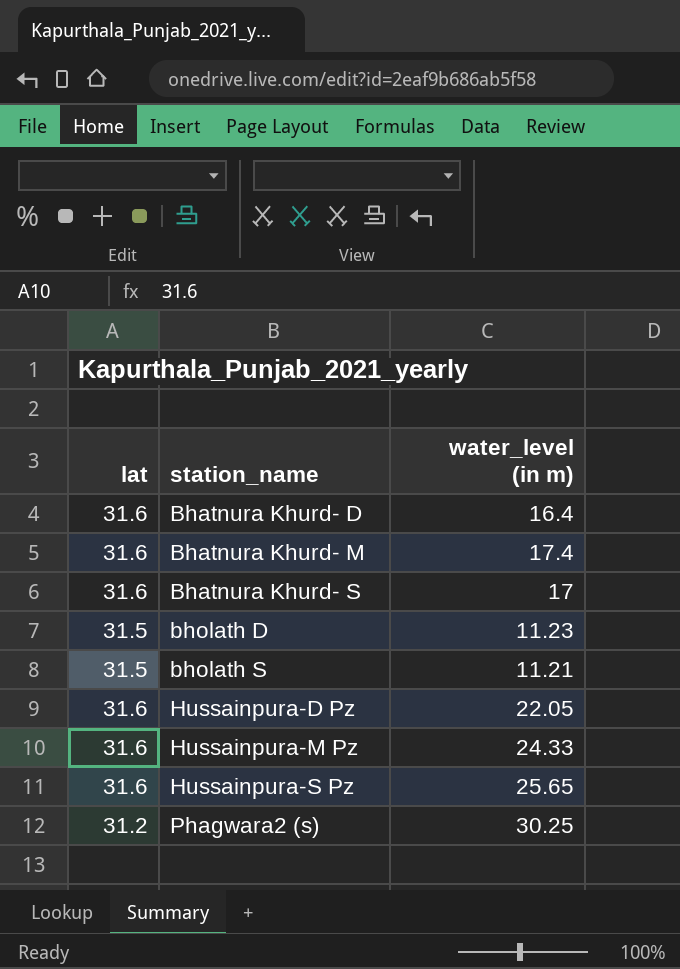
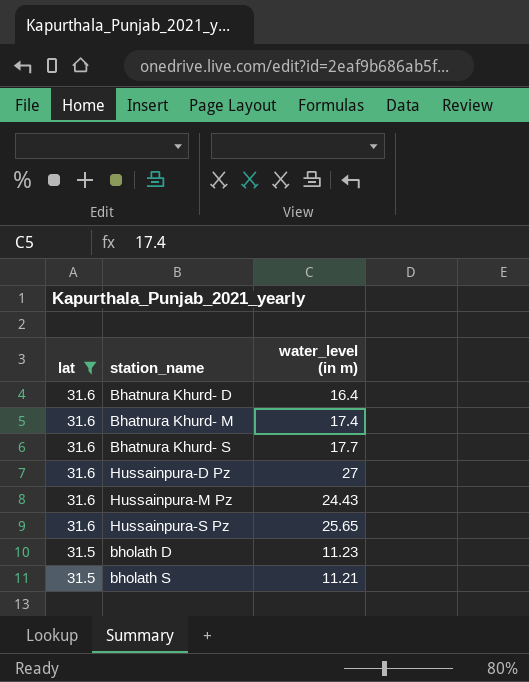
filter: none -> lat != 31.2
row order: station_name ascending -> lat descending
Bhatnura Khurd- S | water_level (in m): 17 -> 17.7
Hussainpura-D Pz | water_level (in m): 22.05 -> 27
Hussainpura-M Pz | water_level (in m): 24.33 -> 24.43

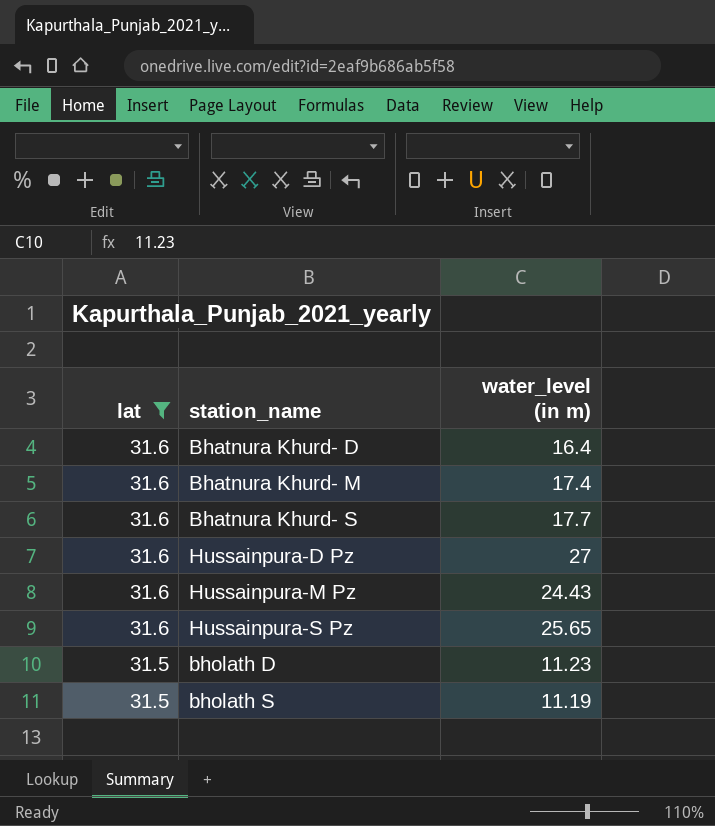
bholath S | water_level (in m): 11.21 -> 11.19

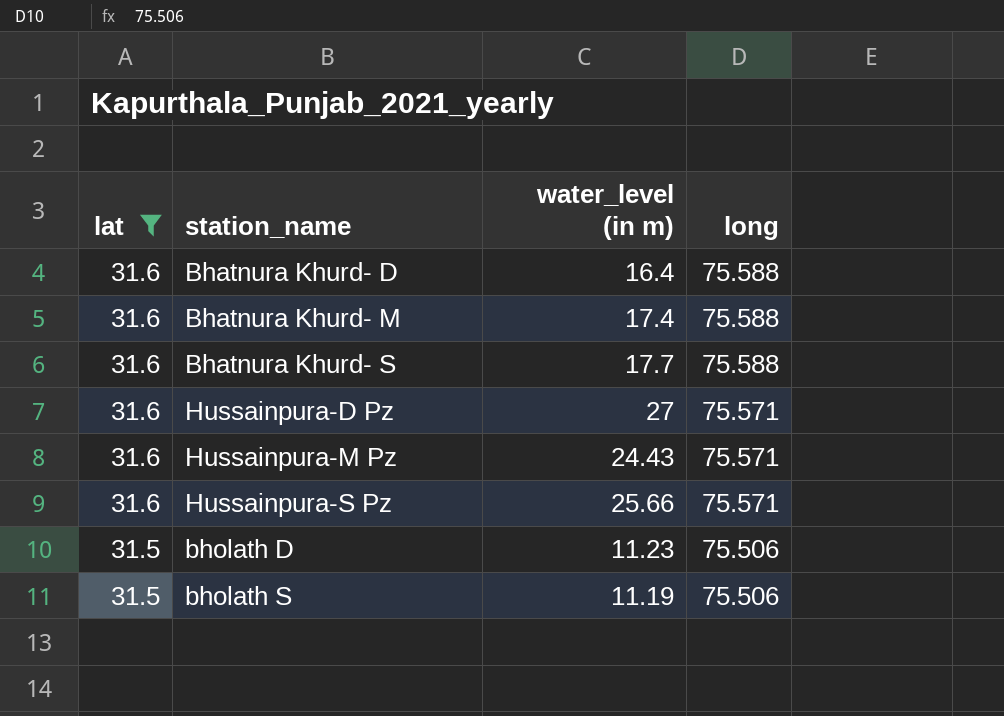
column long | position: none -> 4
Hussainpura-S Pz | water_level (in m): 25.65 -> 25.66

